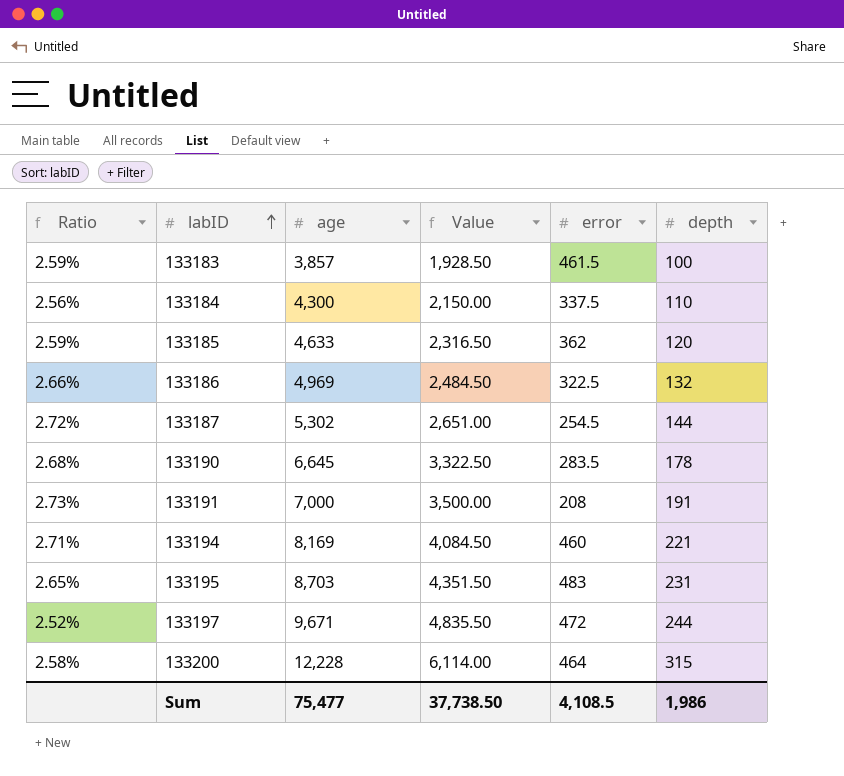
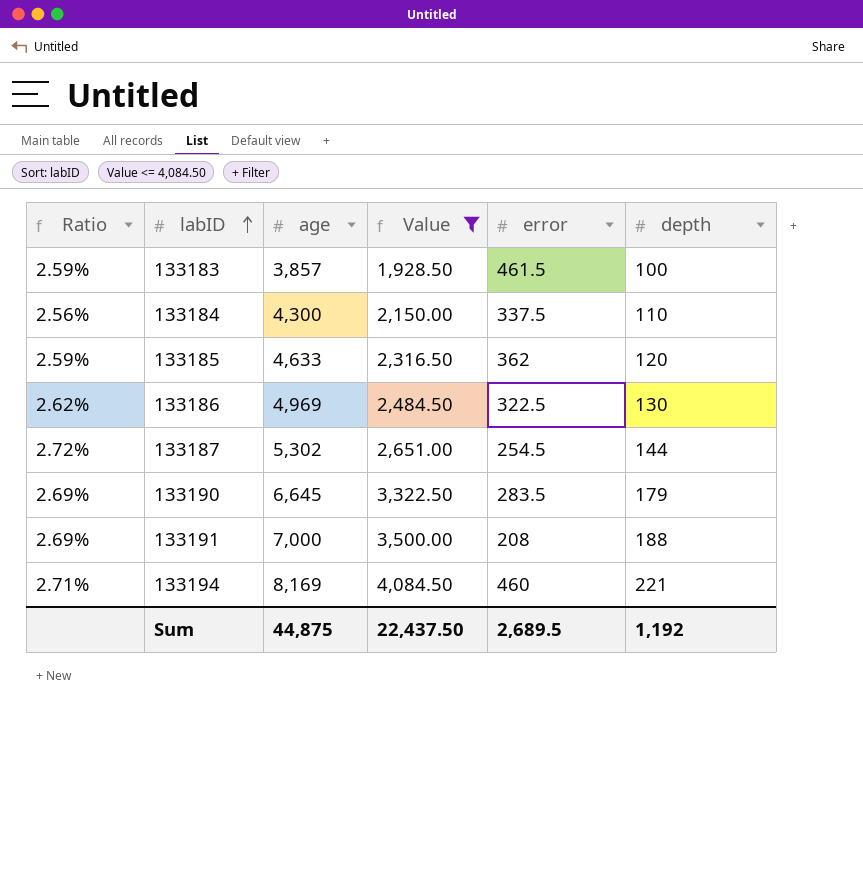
filter: none -> Value <= 4,084.50
133186 | Ratio: 2.66% -> 2.62%
133186 | depth: 132 -> 130
133190 | Ratio: 2.68% -> 2.69%
133190 | depth: 178 -> 179
133191 | Ratio: 2.73% -> 2.69%
133191 | depth: 191 -> 188
Sum | age: 75,477 -> 44,875
Sum | Value: 37,738.50 -> 22,437.50
Sum | error: 4,108.5 -> 2,689.5
Sum | depth: 1,986 -> 1,192

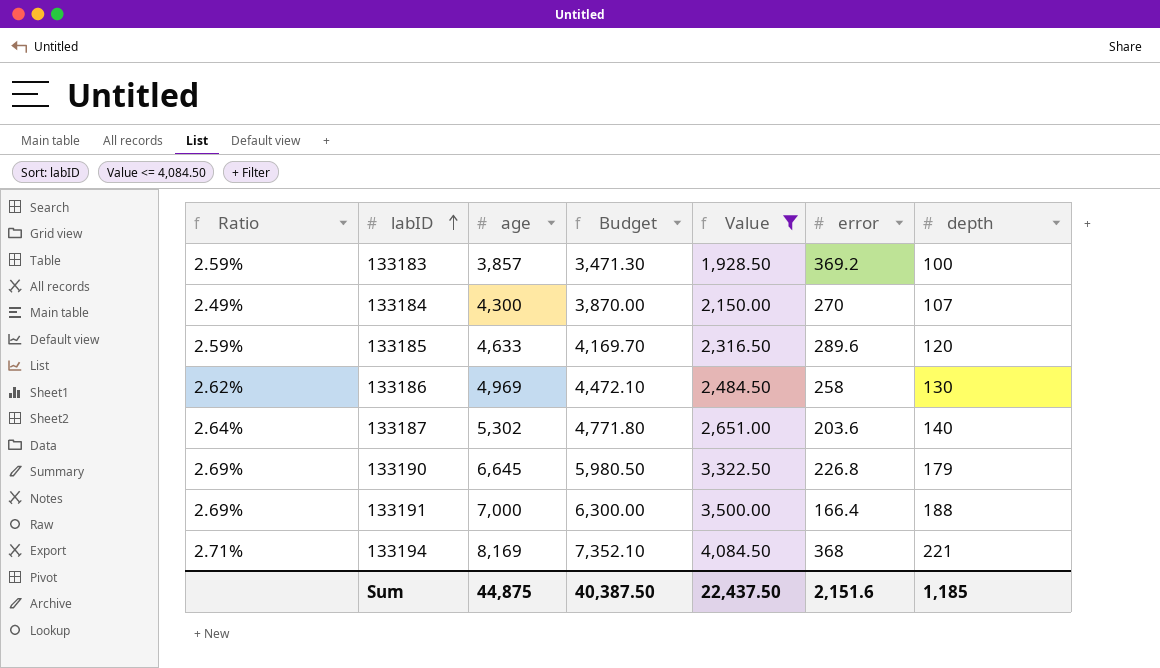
column Budget | formula: none -> [age] * 0.9
133183 | error: 461.5 -> 369.2
133184 | Ratio: 2.56% -> 2.49%
133184 | error: 337.5 -> 270
133184 | depth: 110 -> 107
133185 | error: 362 -> 289.6
133186 | error: 322.5 -> 258
133187 | Ratio: 2.72% -> 2.64%
133187 | error: 254.5 -> 203.6
133187 | depth: 144 -> 140
133190 | error: 283.5 -> 226.8
133191 | error: 208 -> 166.4
133194 | error: 460 -> 368
Sum | error: 2,689.5 -> 2,151.6
Sum | depth: 1,192 -> 1,185

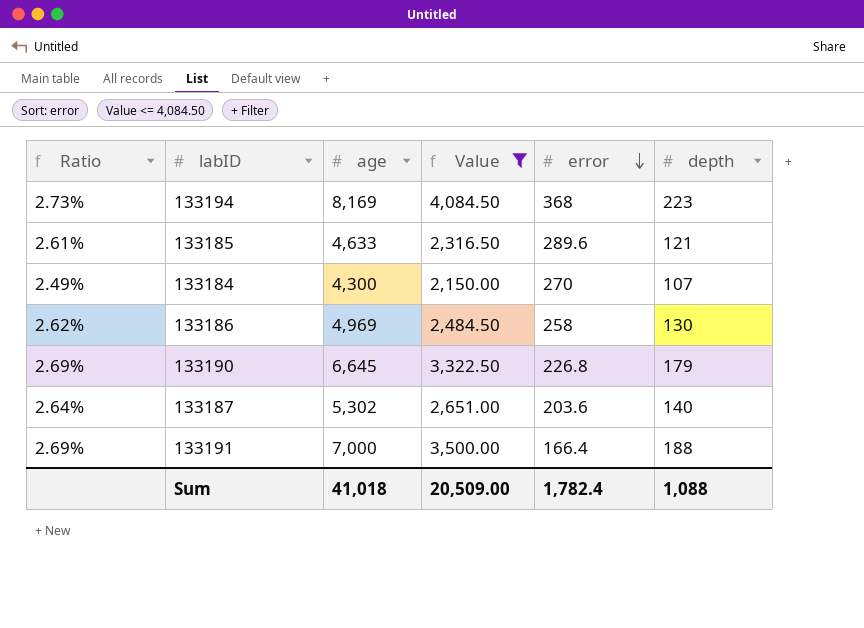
row order: labID ascending -> error descending
column Budget | formula: [age] * 0.9 -> none
row 133183: 2.59% | 3,857 | 3,471.30 | 1,928.50 | 369.2 | 100 -> none
133194 | Ratio: 2.71% -> 2.73%
133194 | depth: 221 -> 223
133185 | Ratio: 2.59% -> 2.61%
133185 | depth: 120 -> 121
Sum | age: 44,875 -> 41,018
Sum | Value: 22,437.50 -> 20,509.00
Sum | error: 2,151.6 -> 1,782.4
Sum | depth: 1,185 -> 1,088

